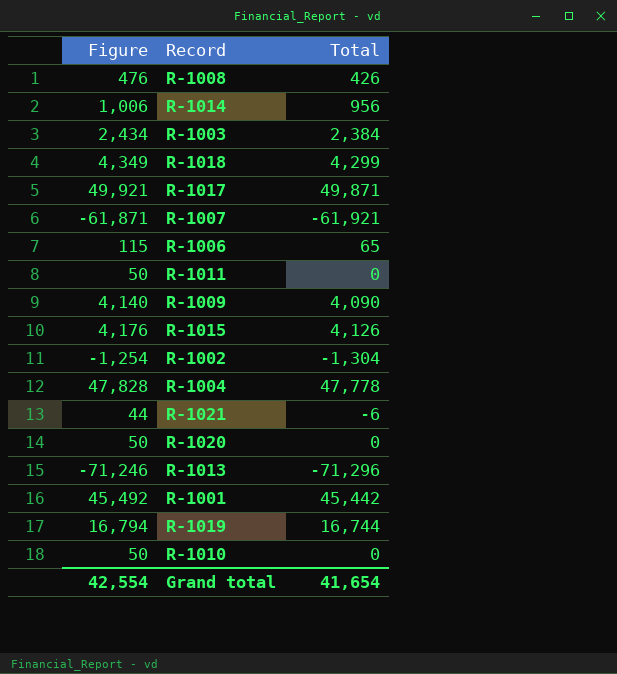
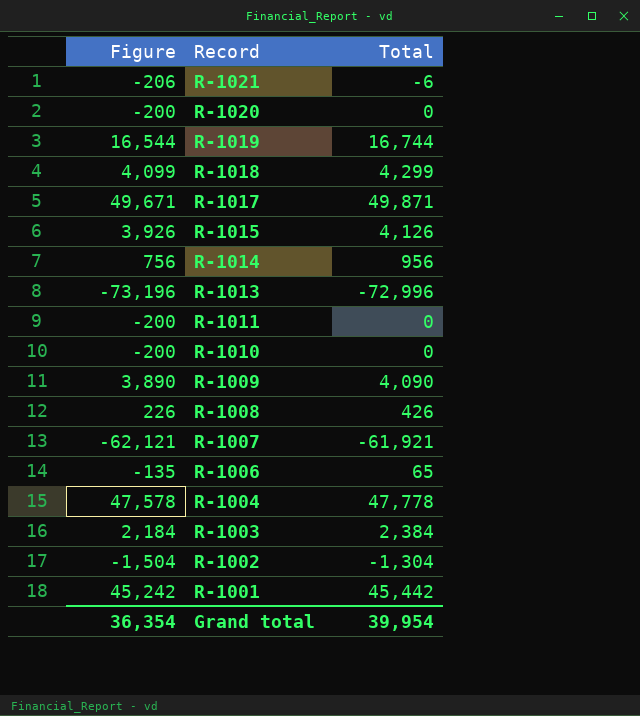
row order: none -> Record descending
column Figure | formula: [Total] + 50 -> [Total] - 200
R-1013 | Total: -71,296 -> -72,996
Grand total | Figure: 42,554 -> 36,354
Grand total | Total: 41,654 -> 39,954

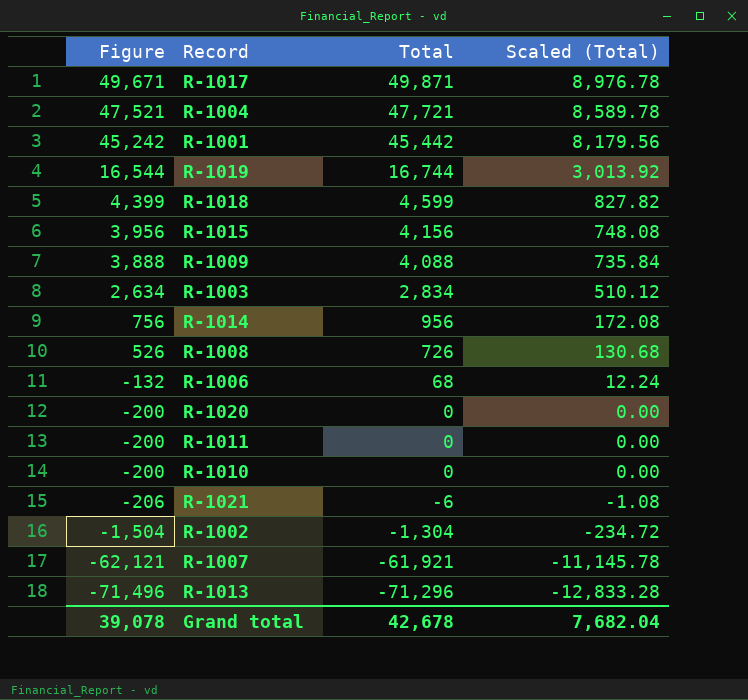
row order: Record descending -> Figure descending
column Scaled (Total) | formula: none -> [Total] * 0.18
R-1004 | Figure: 47,578 -> 47,521
R-1004 | Total: 47,778 -> 47,721
R-1018 | Figure: 4,099 -> 4,399
R-1018 | Total: 4,299 -> 4,599
R-1015 | Figure: 3,926 -> 3,956
R-1015 | Total: 4,126 -> 4,156
R-1009 | Figure: 3,890 -> 3,888
R-1009 | Total: 4,090 -> 4,088
R-1003 | Figure: 2,184 -> 2,634
R-1003 | Total: 2,384 -> 2,834
R-1008 | Figure: 226 -> 526
R-1008 | Total: 426 -> 726
R-1006 | Figure: -135 -> -132
R-1006 | Total: 65 -> 68
R-1013 | Figure: -73,196 -> -71,496
R-1013 | Total: -72,996 -> -71,296
Grand total | Figure: 36,354 -> 39,078
Grand total | Total: 39,954 -> 42,678

